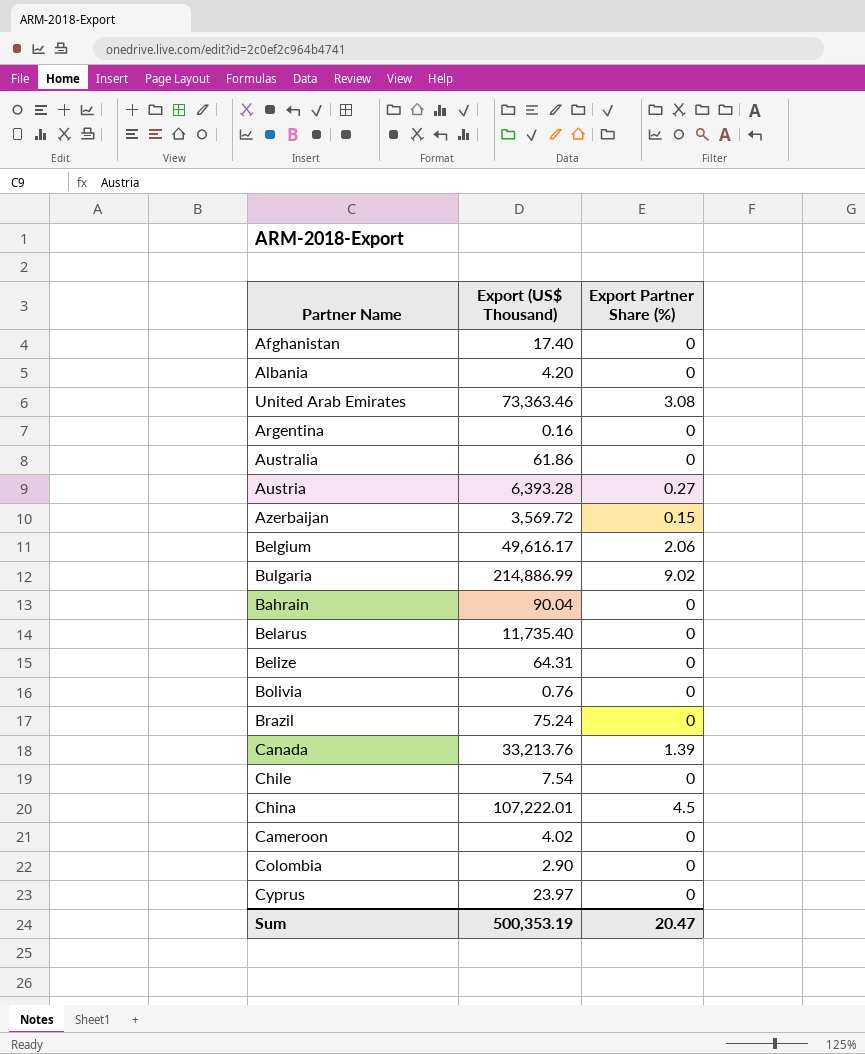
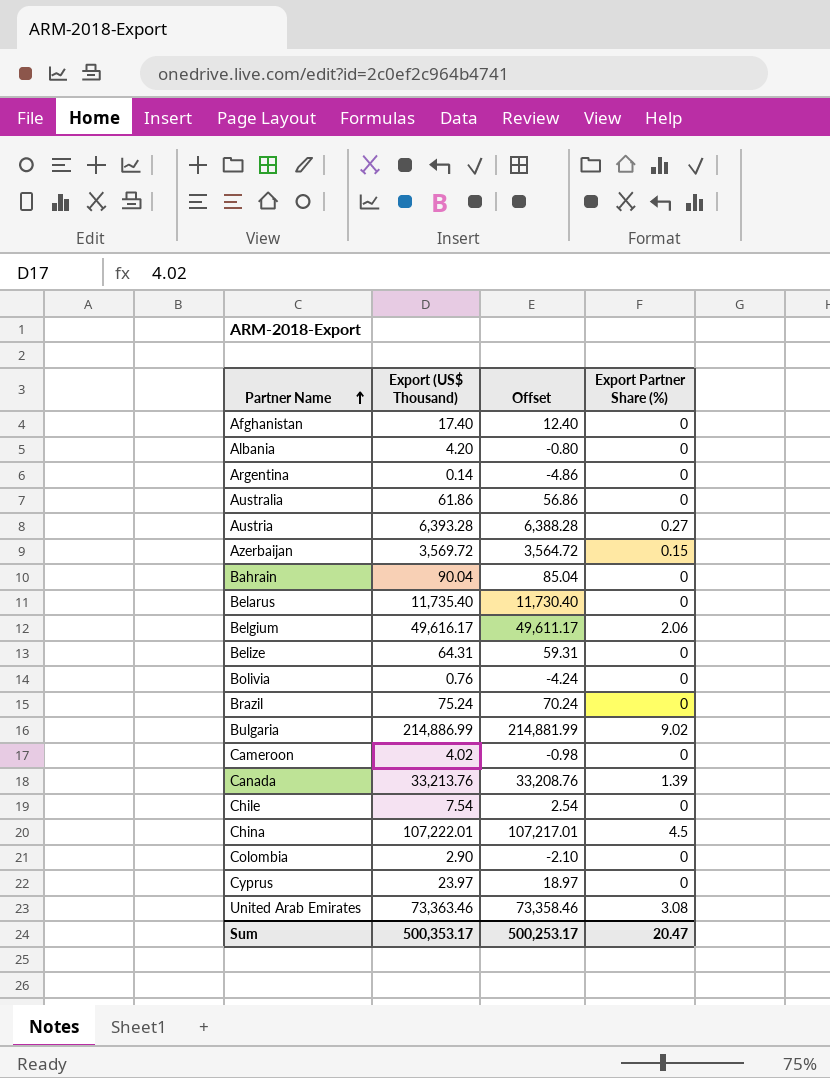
row order: none -> Partner Name ascending
column Offset | formula: none -> [Export (US$ Thousand)] - 5
Argentina | Export (US$ Thousand): 0.16 -> 0.14
Sum | Export (US$ Thousand): 500,353.19 -> 500,353.17

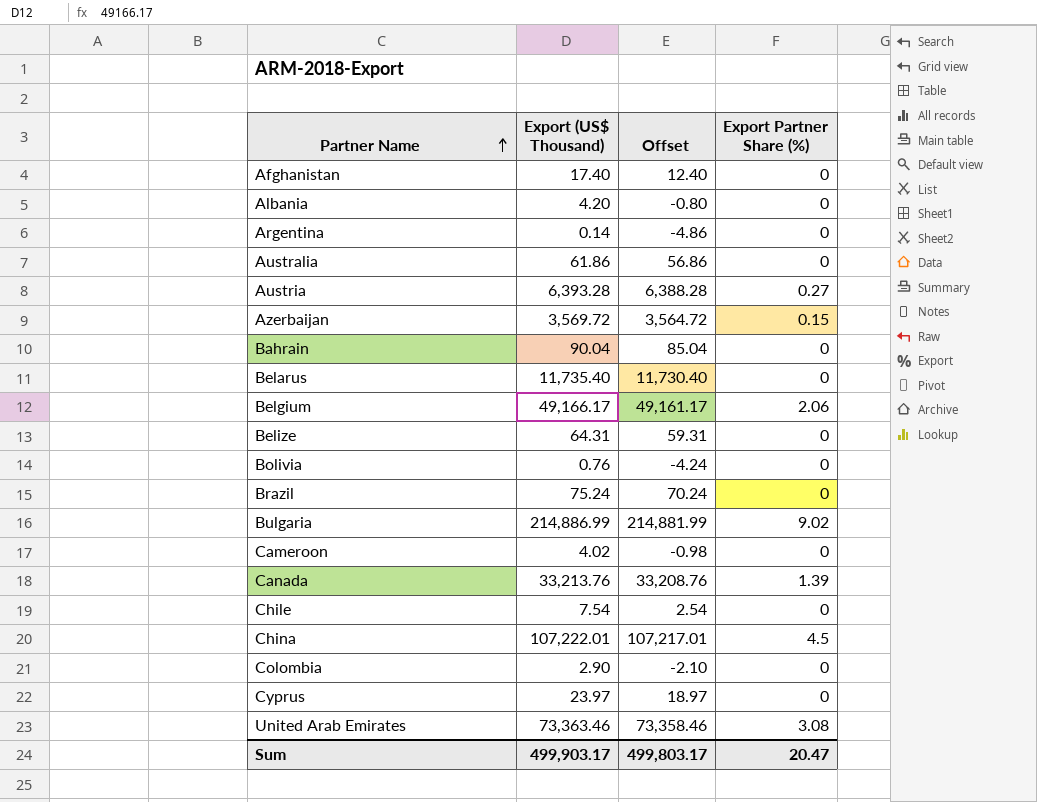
Belgium | Export (US$ Thousand): 49,616.17 -> 49,166.17
Belgium | Offset: 49,611.17 -> 49,161.17
Sum | Export (US$ Thousand): 500,353.17 -> 499,903.17
Sum | Offset: 500,253.17 -> 499,803.17

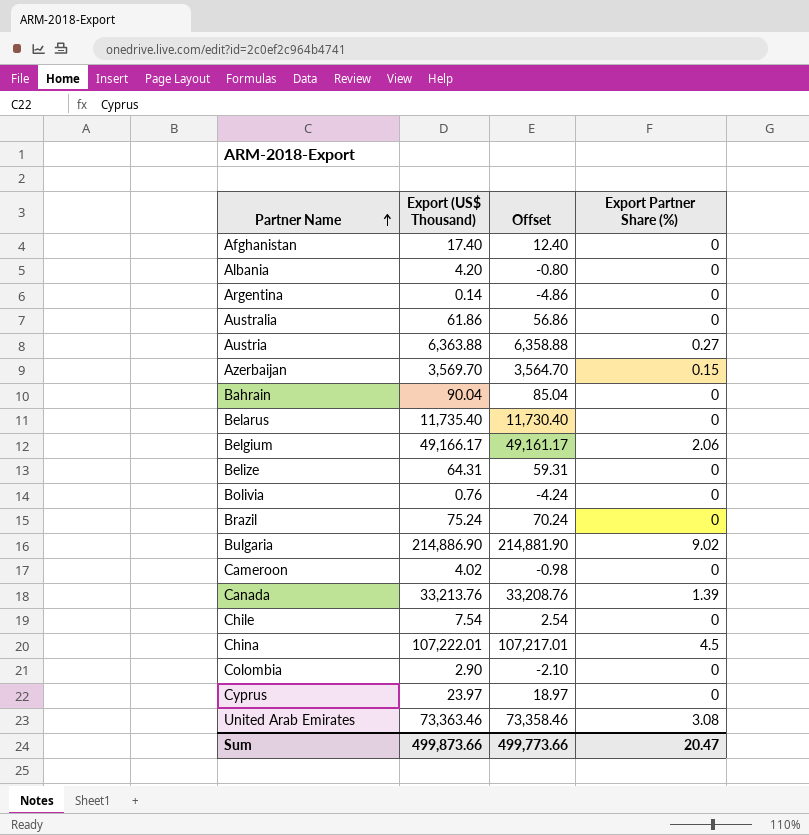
Austria | Export (US$ Thousand): 6,393.28 -> 6,363.88
Austria | Offset: 6,388.28 -> 6,358.88
Azerbaijan | Export (US$ Thousand): 3,569.72 -> 3,569.70
Azerbaijan | Offset: 3,564.72 -> 3,564.70
Bulgaria | Export (US$ Thousand): 214,886.99 -> 214,886.90
Bulgaria | Offset: 214,881.99 -> 214,881.90
Sum | Export (US$ Thousand): 499,903.17 -> 499,873.66
Sum | Offset: 499,803.17 -> 499,773.66

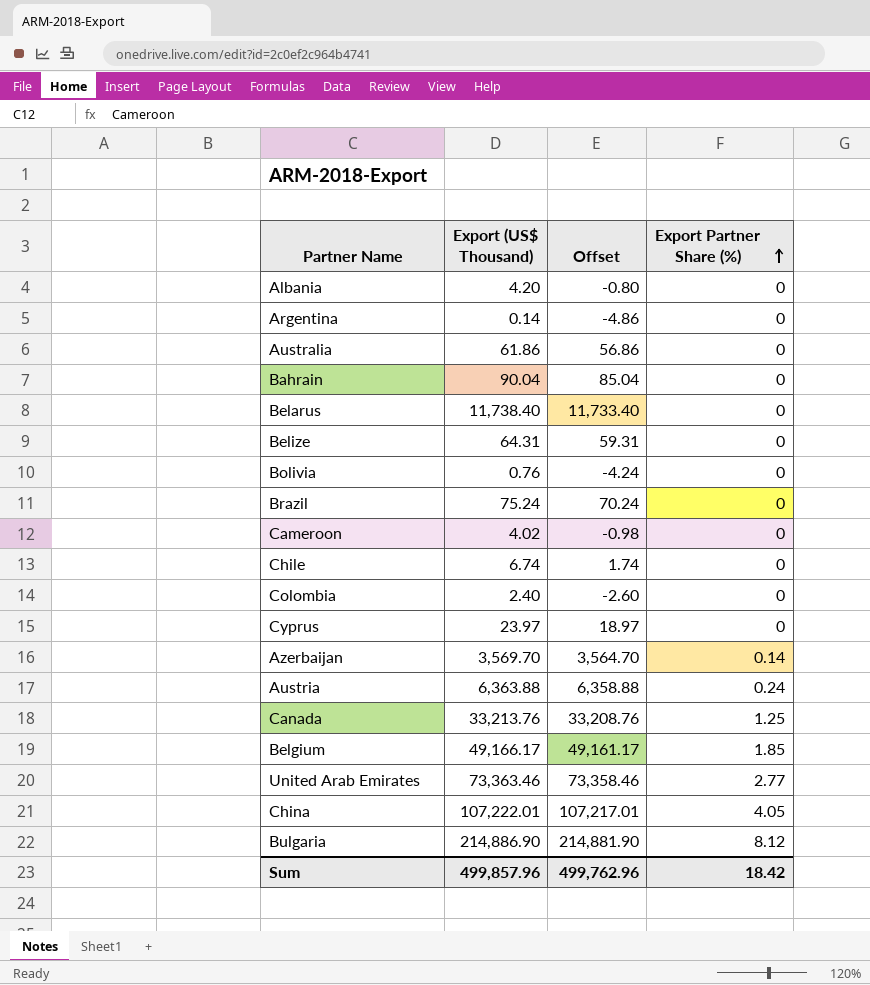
row order: Partner Name ascending -> Export Partner Share (%) ascending
row Afghanistan: 17.40 | 12.40 | 0 -> none
Belarus | Export (US$ Thousand): 11,735.40 -> 11,738.40
Belarus | Offset: 11,730.40 -> 11,733.40
Chile | Export (US$ Thousand): 7.54 -> 6.74
Chile | Offset: 2.54 -> 1.74
Colombia | Export (US$ Thousand): 2.90 -> 2.40
Colombia | Offset: -2.10 -> -2.60
Azerbaijan | Export Partner Share (%): 0.15 -> 0.14
Austria | Export Partner Share (%): 0.27 -> 0.24
Canada | Export Partner Share (%): 1.39 -> 1.25
Belgium | Export Partner Share (%): 2.06 -> 1.85
United Arab Emirates | Export Partner Share (%): 3.08 -> 2.77
China | Export Partner Share (%): 4.5 -> 4.05
Bulgaria | Export Partner Share (%): 9.02 -> 8.12
Sum | Export (US$ Thousand): 499,873.66 -> 499,857.96
Sum | Offset: 499,773.66 -> 499,762.96
Sum | Export Partner Share (%): 20.47 -> 18.42

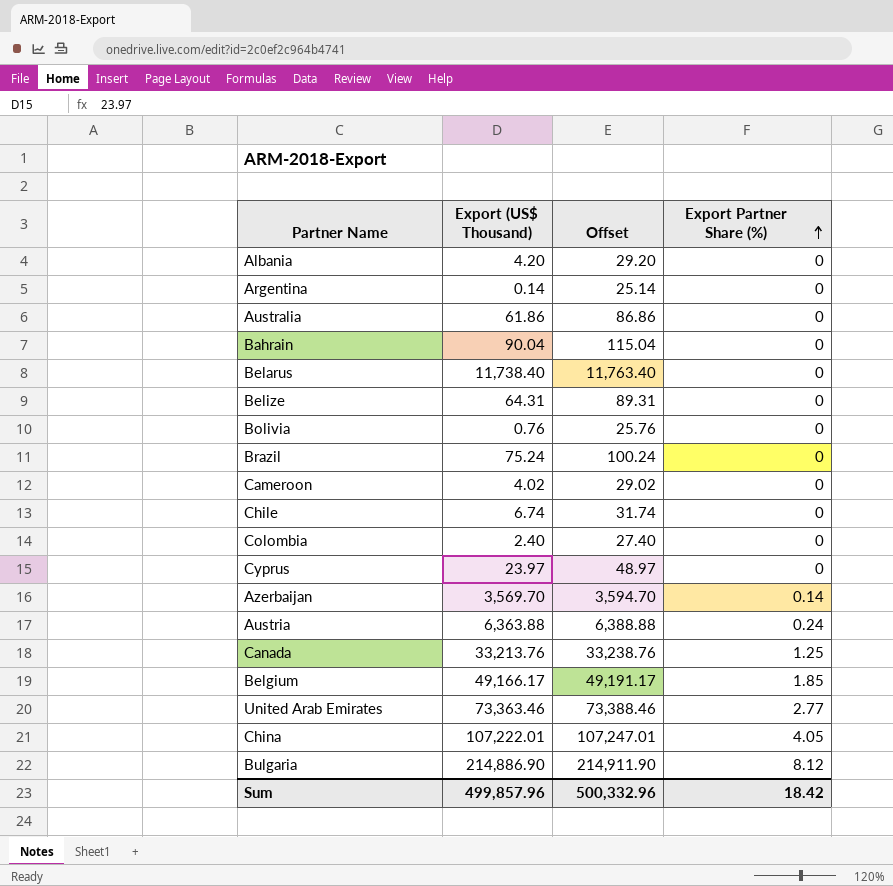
column Offset | formula: [Export (US$ Thousand)] - 5 -> [Export (US$ Thousand)] + 25
Sum | Offset: 499,762.96 -> 500,332.96

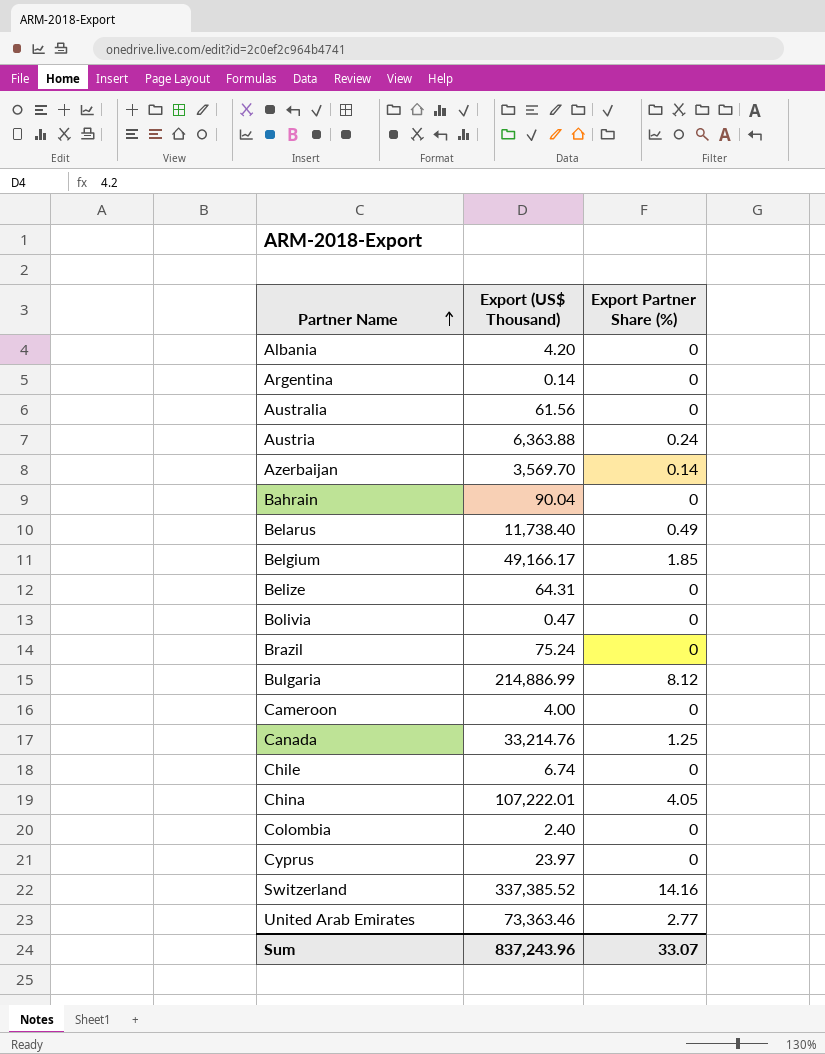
row order: Export Partner Share (%) ascending -> Partner Name ascending
column Offset | formula: [Export (US$ Thousand)] + 25 -> none
Australia | Export (US$ Thousand): 61.86 -> 61.56
Belarus | Export Partner Share (%): 0 -> 0.49
Bolivia | Export (US$ Thousand): 0.76 -> 0.47
Bulgaria | Export (US$ Thousand): 214,886.90 -> 214,886.99
Cameroon | Export (US$ Thousand): 4.02 -> 4.00
Canada | Export (US$ Thousand): 33,213.76 -> 33,214.76
row Switzerland: none -> 337,385.52 | 14.16
Sum | Export (US$ Thousand): 499,857.96 -> 837,243.96
Sum | Export Partner Share (%): 18.42 -> 33.07

